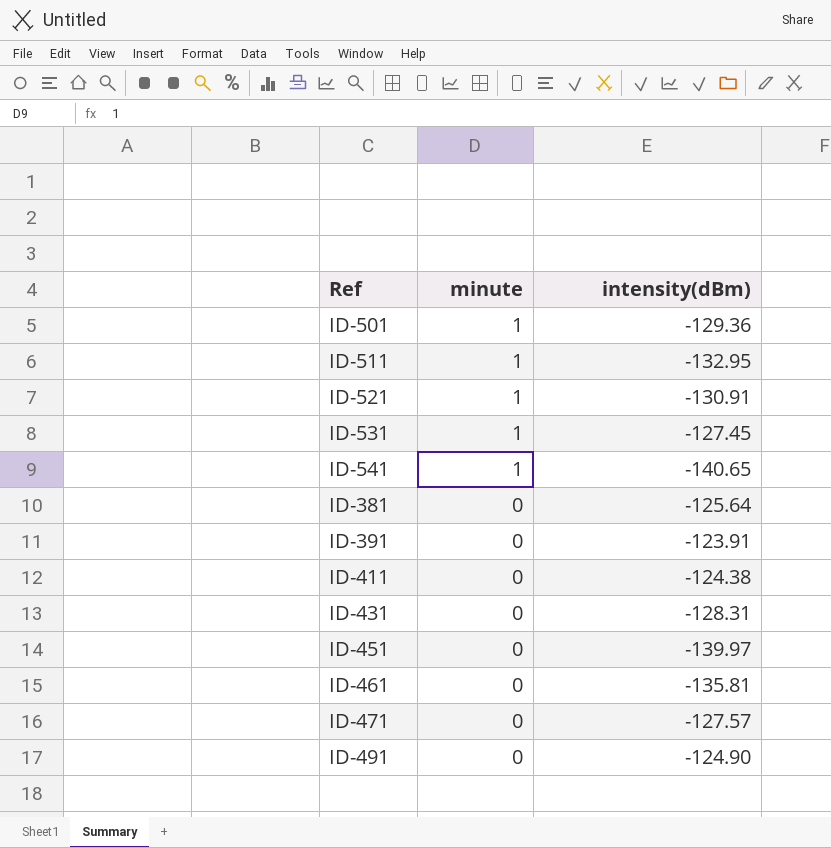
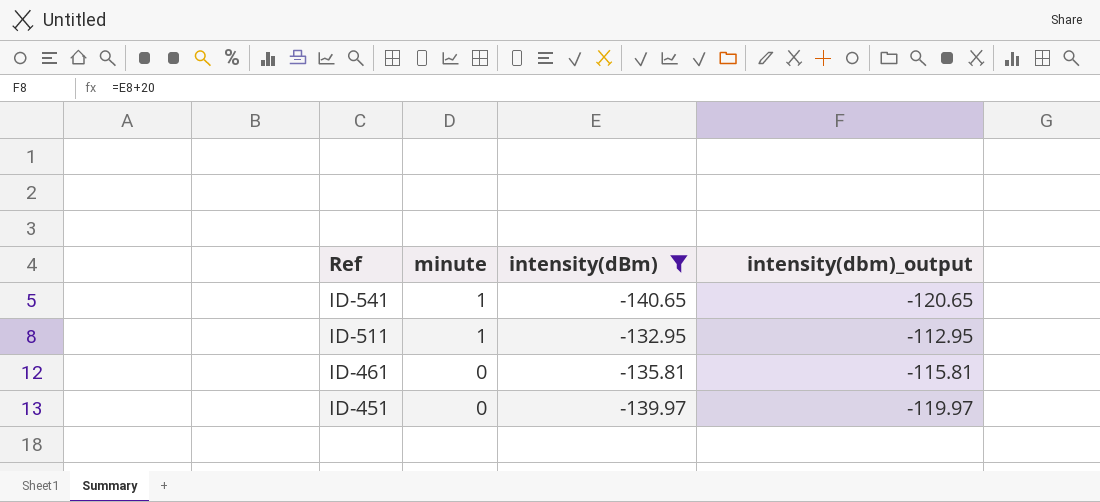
filter: none -> intensity(dBm) <= -132.95
row order: minute descending -> Ref descending
column intensity(dbm)_output | formula: none -> [intensity(dBm)] + 20

